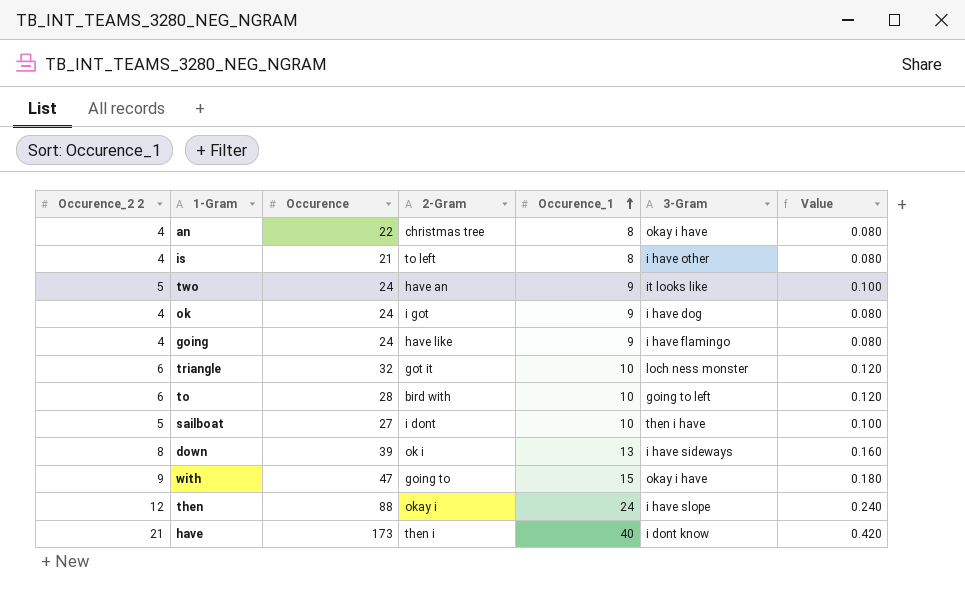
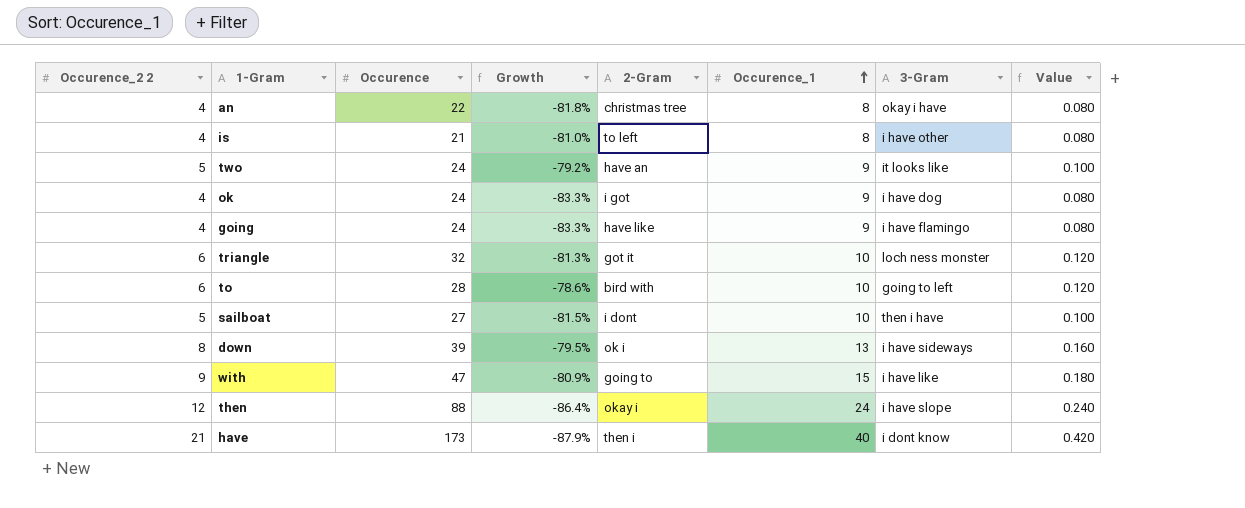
column Growth | formula: none -> ([Occurence_2 2] - [Occurence]) / [Occurence]
with | 3-Gram: okay i have -> i have like

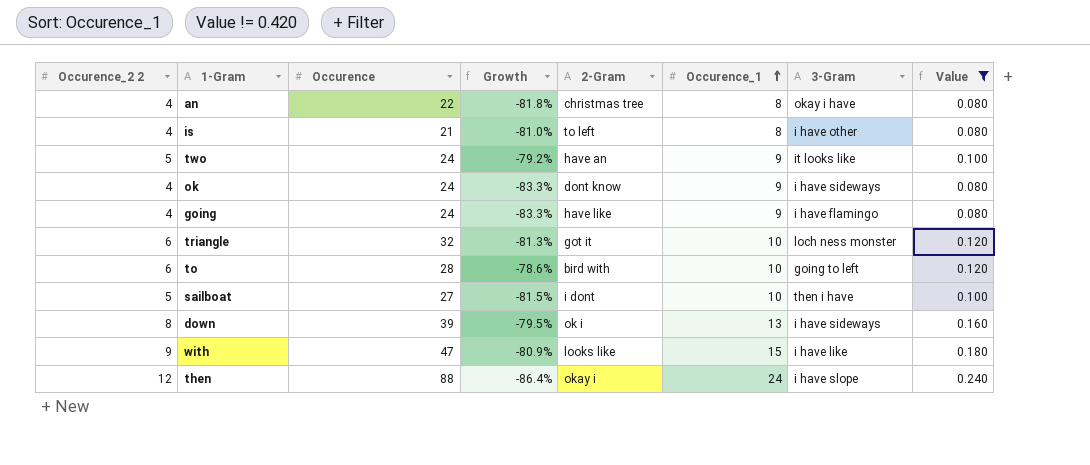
filter: none -> Value != 0.420
ok | 2-Gram: i got -> dont know
ok | 3-Gram: i have dog -> i have sideways
with | 2-Gram: going to -> looks like

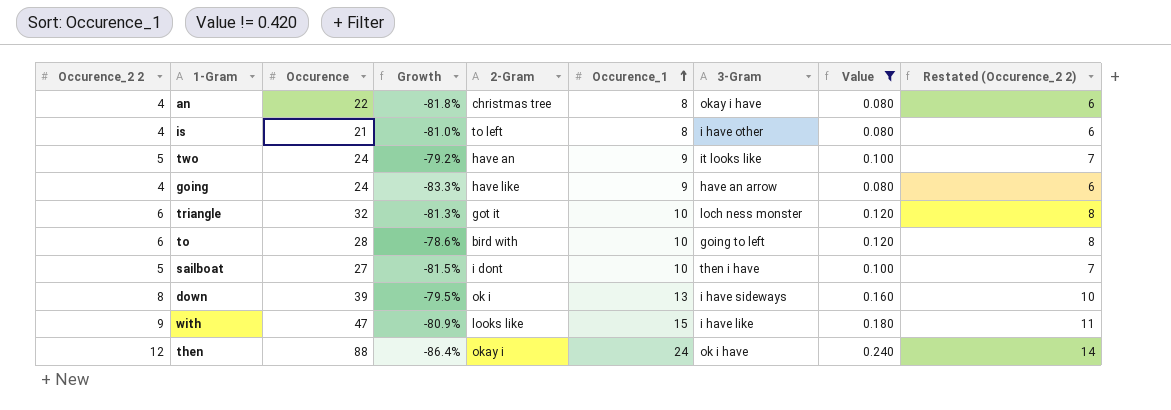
column Restated (Occurence_2 2) | formula: none -> [Occurence_2 2] + 2
row ok: 4 | 24 | -83.3% | dont know | 9 | i have sideways | 0.080 -> none
going | 3-Gram: i have flamingo -> have an arrow
then | 3-Gram: i have slope -> ok i have

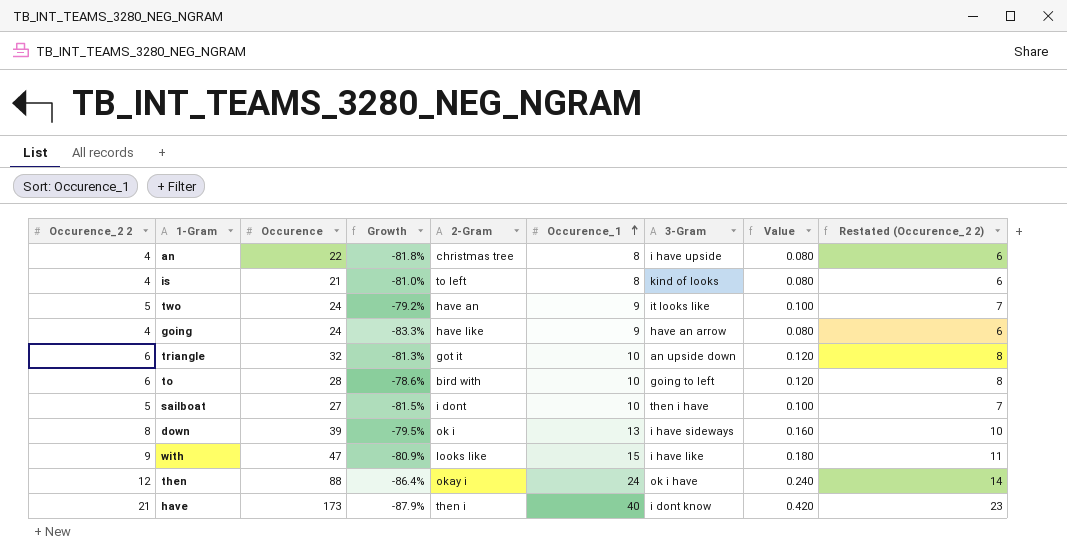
filter: Value != 0.420 -> none
an | 3-Gram: okay i have -> i have upside
is | 3-Gram: i have other -> kind of looks
triangle | 3-Gram: loch ness monster -> an upside down

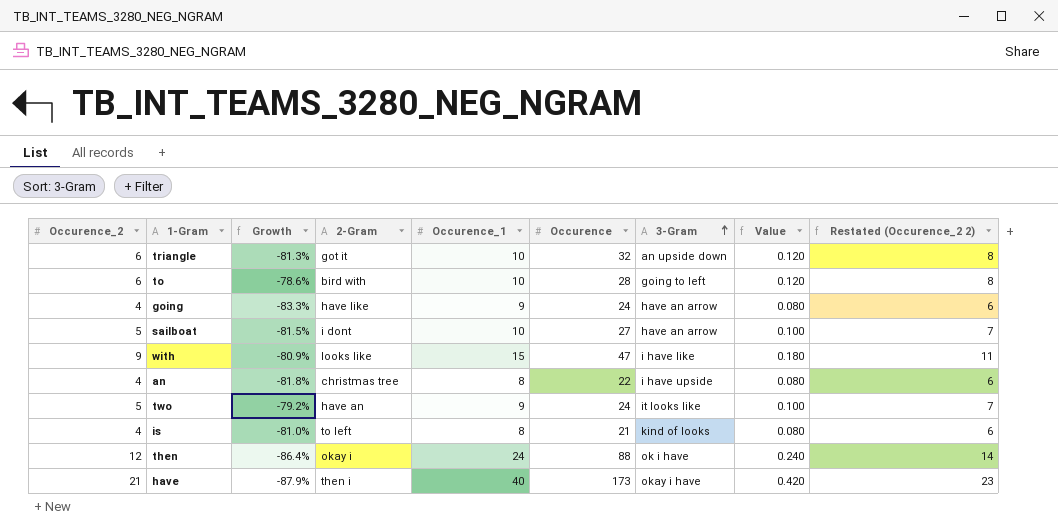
row order: Occurence_1 ascending -> 3-Gram ascending
column name: Occurence_2 2 -> Occurence_2
column Occurence | position: 3 -> 6
row down: 8 | 39 | -79.5% | ok i | 13 | i have sideways | 0.160 | 10 -> none
sailboat | 3-Gram: then i have -> have an arrow
have | 3-Gram: i dont know -> okay i have

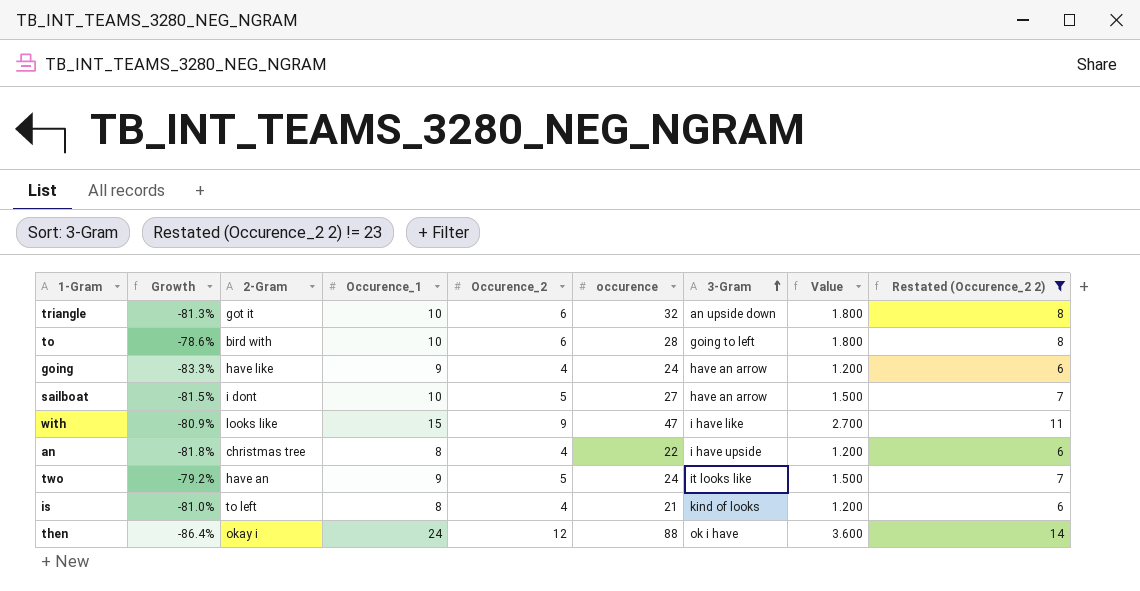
filter: none -> Restated (Occurence_2 2) != 23
column Occurence_2 | position: 1 -> 5
column name: Occurence -> occurence
column Value | formula: [Occurence_2] * 0.02 -> [Occurence_2] * 0.3

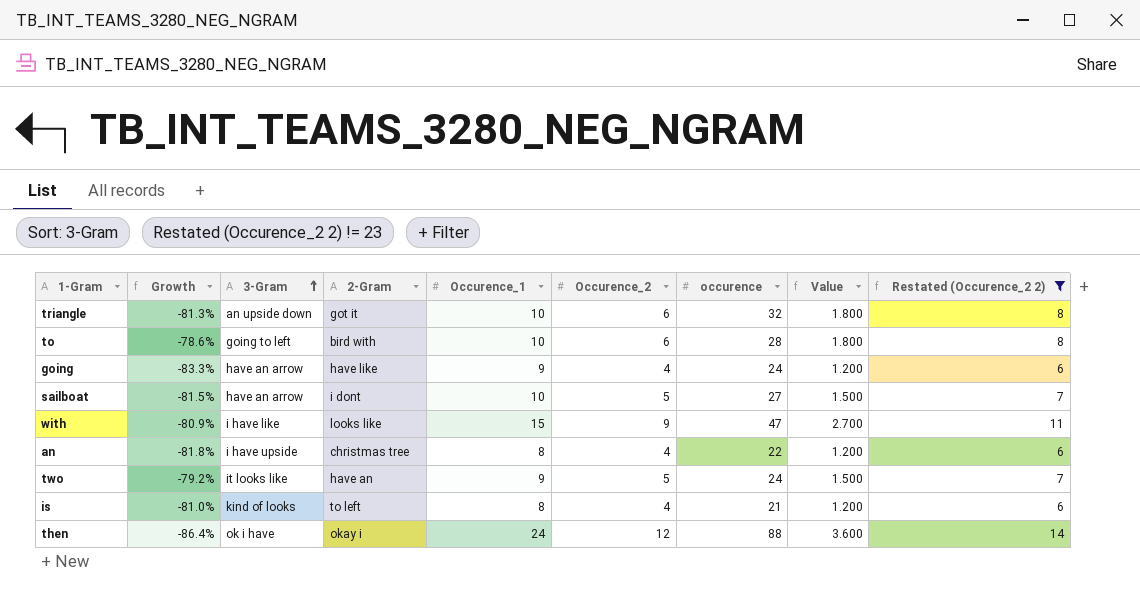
column 3-Gram | position: 7 -> 3

